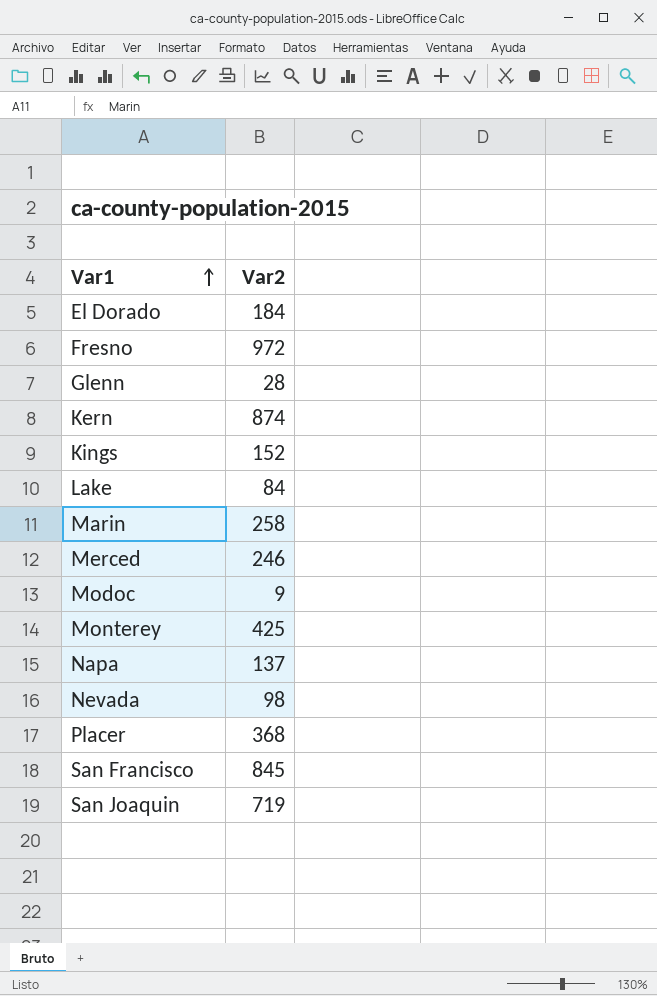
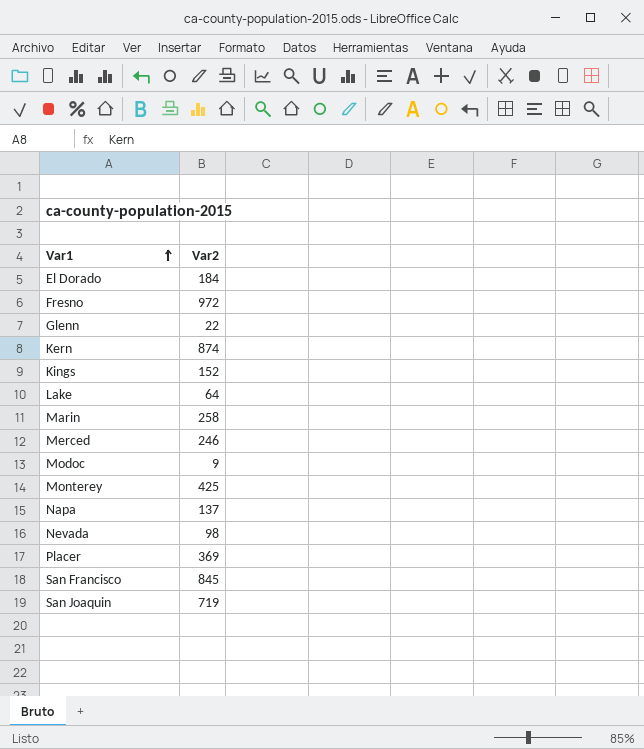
Glenn | Var2: 28 -> 22
Lake | Var2: 84 -> 64
Placer | Var2: 368 -> 369

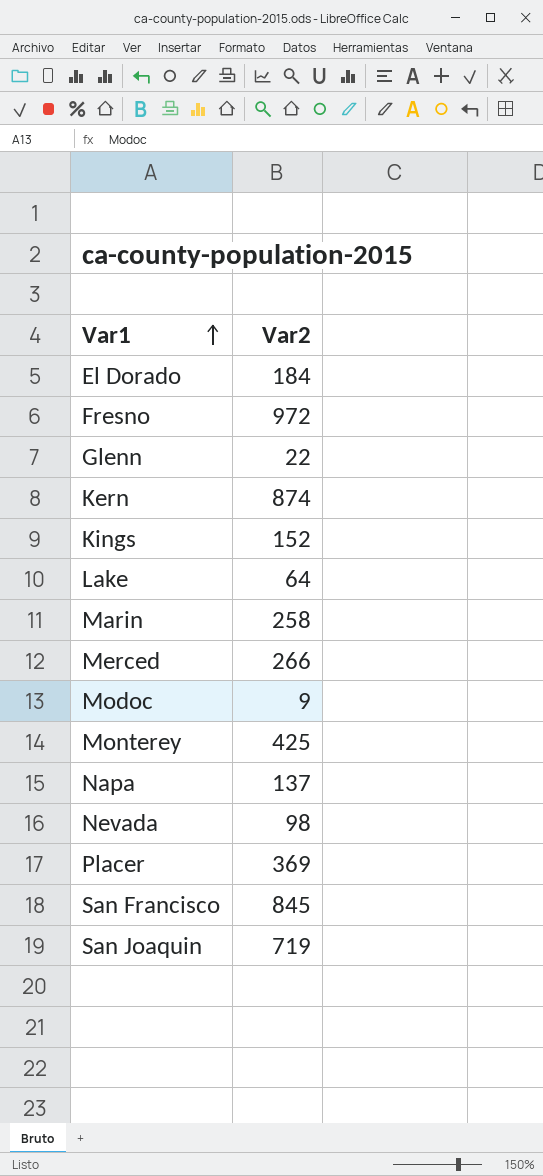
Merced | Var2: 246 -> 266

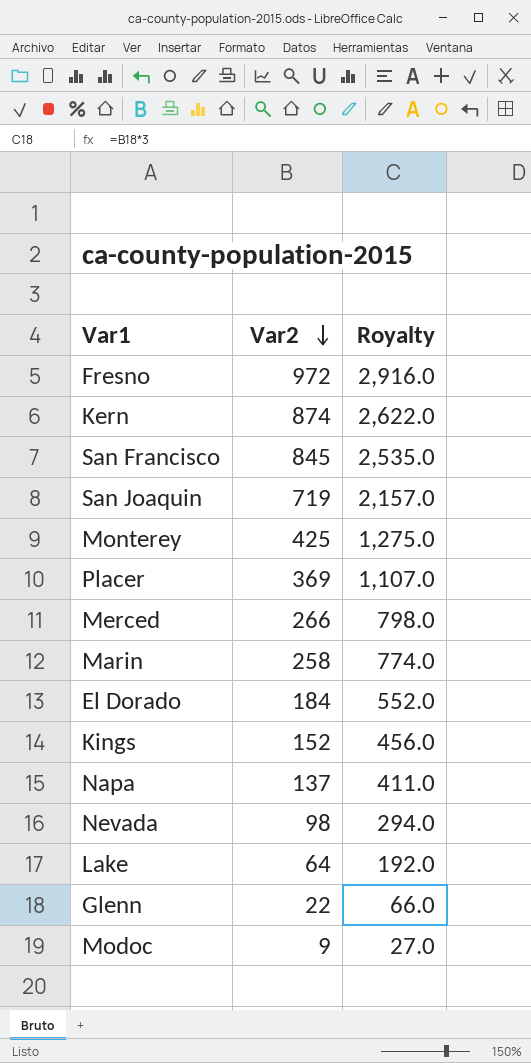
row order: Var1 ascending -> Var2 descending
column Royalty | formula: none -> [Var2] * 3

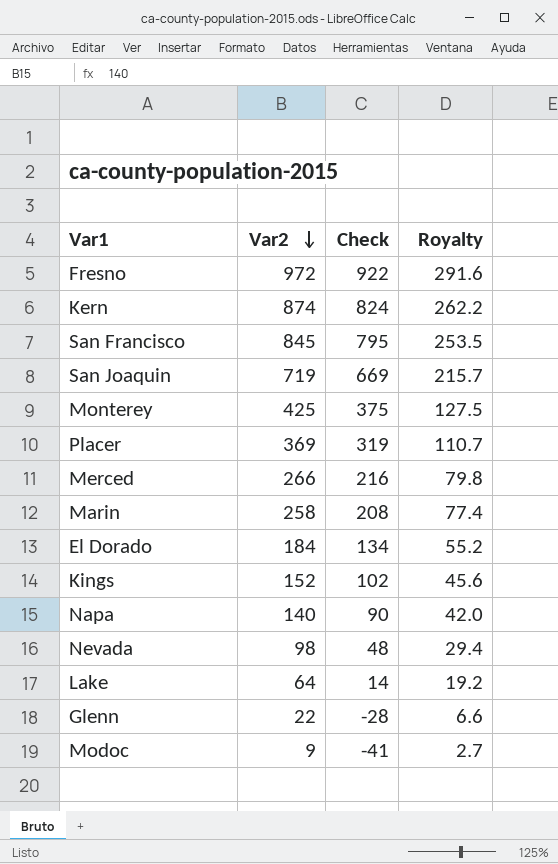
column Check | formula: none -> [Var2] - 50
column Royalty | formula: [Var2] * 3 -> [Var2] * 0.3
Napa | Var2: 137 -> 140

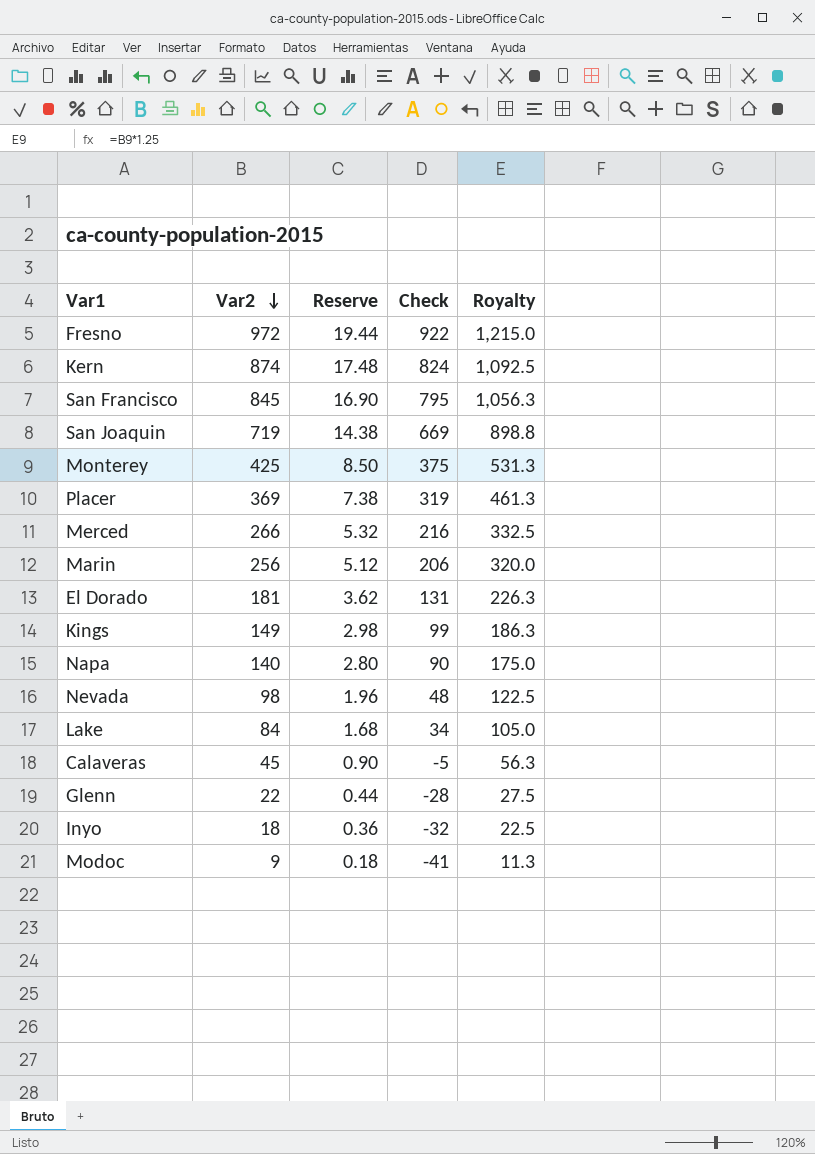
column Reserve | formula: none -> [Var2] * 0.02
column Royalty | formula: [Var2] * 0.3 -> [Var2] * 1.25
Marin | Var2: 258 -> 256
Marin | Check: 208 -> 206
El Dorado | Var2: 184 -> 181
El Dorado | Check: 134 -> 131
Kings | Var2: 152 -> 149
Kings | Check: 102 -> 99
Lake | Var2: 64 -> 84
Lake | Check: 14 -> 34
row Calaveras: none -> 45 | 0.90 | -5 | 56.3
row Inyo: none -> 18 | 0.36 | -32 | 22.5

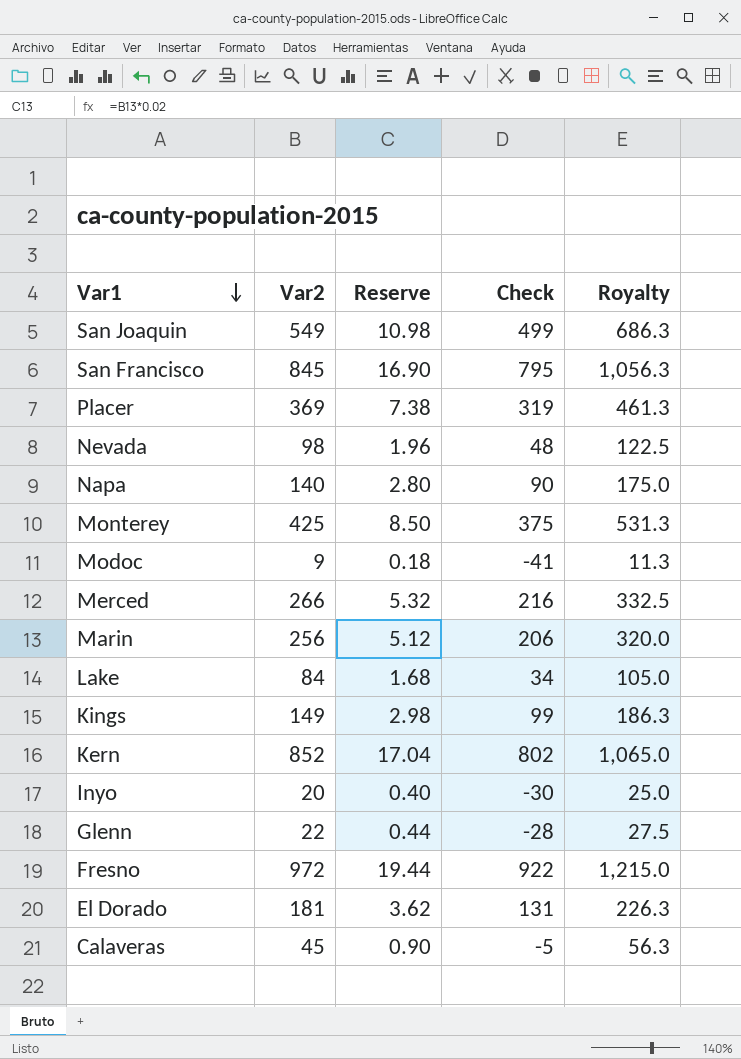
row order: Var2 descending -> Var1 descending
San Joaquin | Var2: 719 -> 549
San Joaquin | Reserve: 14.38 -> 10.98
San Joaquin | Check: 669 -> 499
San Joaquin | Royalty: 898.8 -> 686.3
Kern | Var2: 874 -> 852
Kern | Reserve: 17.48 -> 17.04
Kern | Check: 824 -> 802
Kern | Royalty: 1,092.5 -> 1,065.0
Inyo | Var2: 18 -> 20
Inyo | Reserve: 0.36 -> 0.40
Inyo | Check: -32 -> -30
Inyo | Royalty: 22.5 -> 25.0

